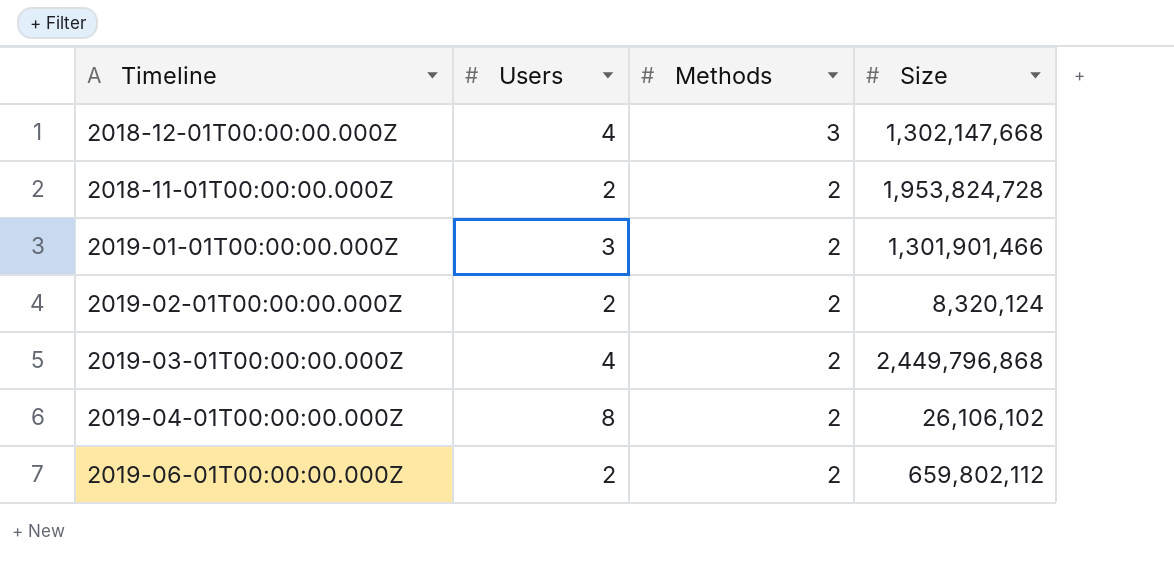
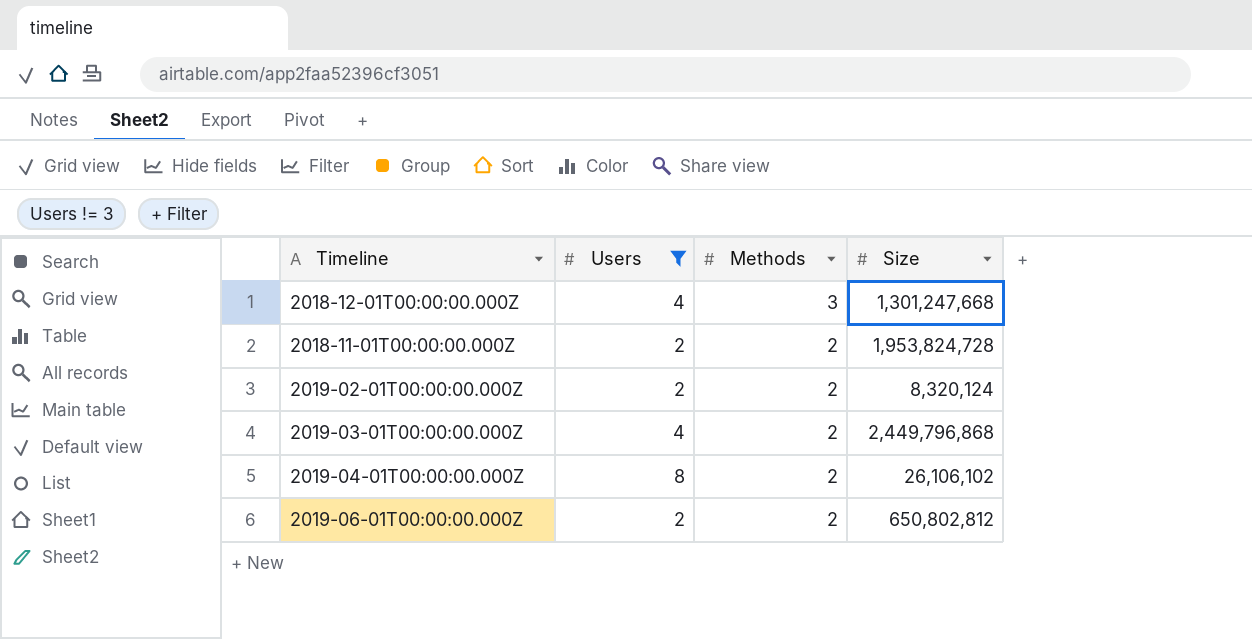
filter: none -> Users != 3
2018-12-01T00:00:00.000Z | Size: 1,302,147,668 -> 1,301,247,668
2019-06-01T00:00:00.000Z | Size: 659,802,112 -> 650,802,812

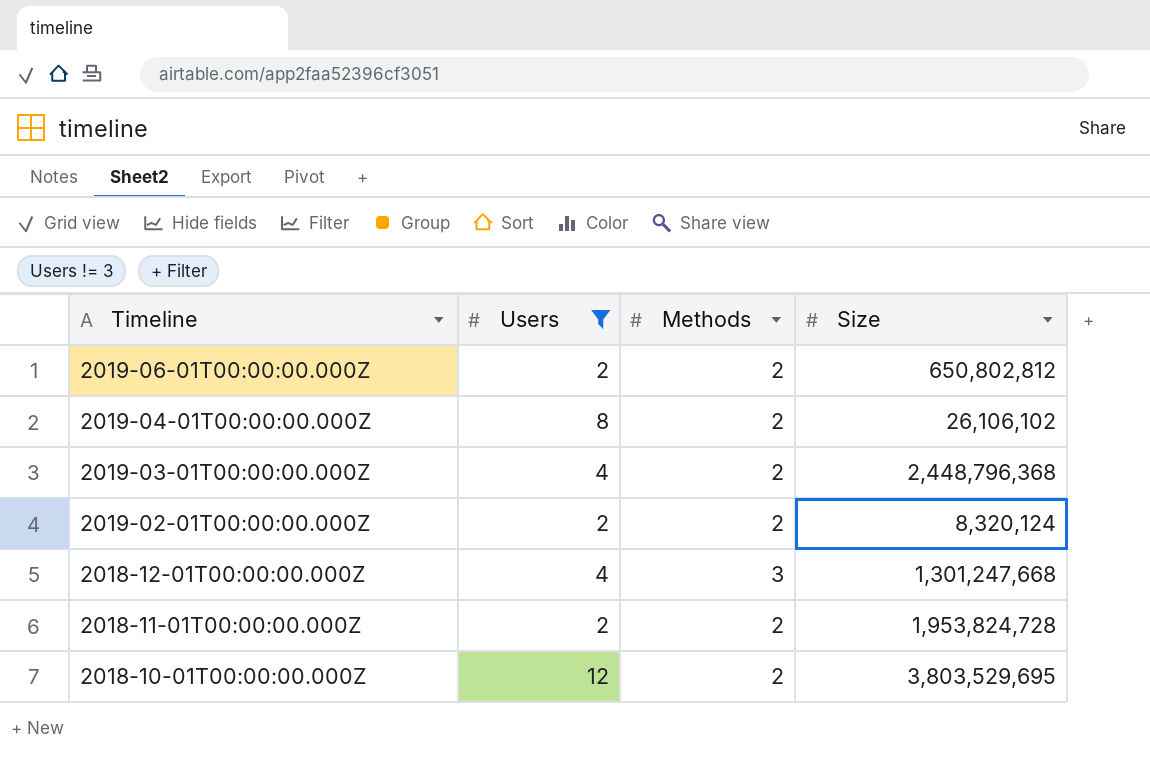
row order: Methods descending -> Timeline descending
2019-03-01T00:00:00.000Z | Size: 2,449,796,868 -> 2,448,796,368
row 2018-10-01T00:00:00.000Z: none -> 12 | 2 | 3,803,529,695

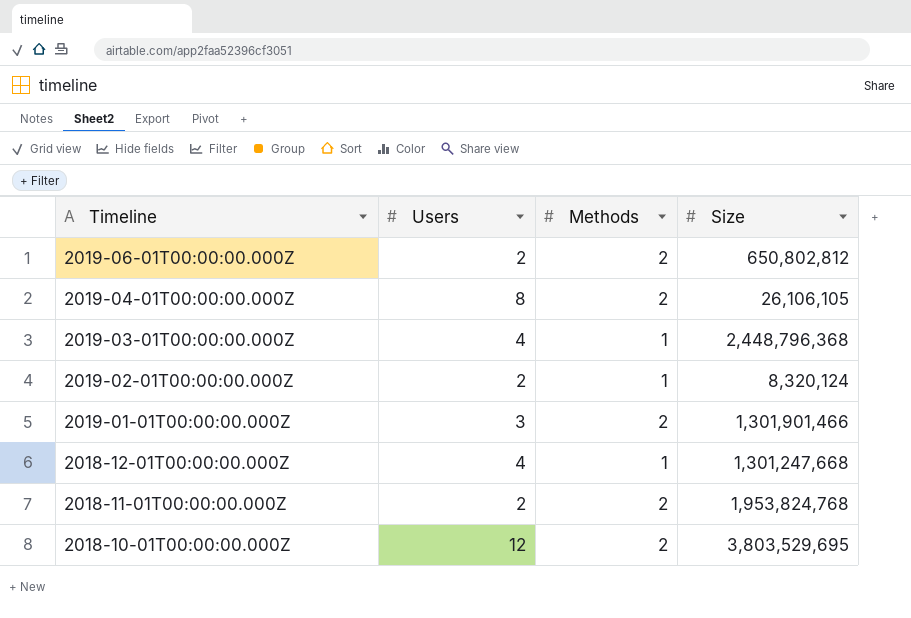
filter: Users != 3 -> none
2019-04-01T00:00:00.000Z | Size: 26,106,102 -> 26,106,105
2019-03-01T00:00:00.000Z | Methods: 2 -> 1
2019-02-01T00:00:00.000Z | Methods: 2 -> 1
2018-12-01T00:00:00.000Z | Methods: 3 -> 1
2018-11-01T00:00:00.000Z | Size: 1,953,824,728 -> 1,953,824,768

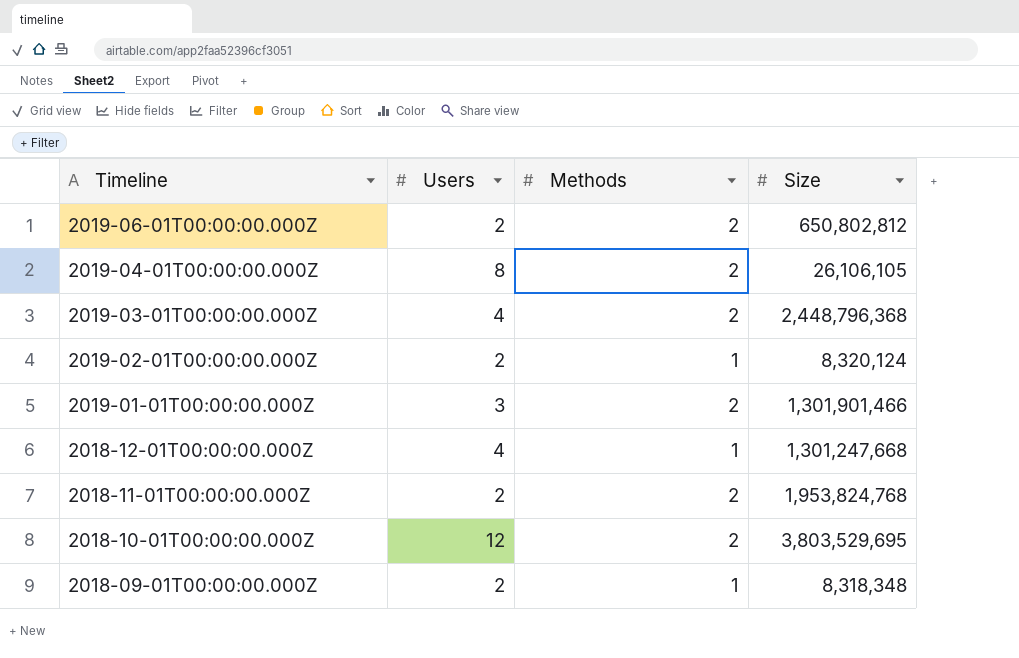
2019-03-01T00:00:00.000Z | Methods: 1 -> 2
row 2018-09-01T00:00:00.000Z: none -> 2 | 1 | 8,318,348

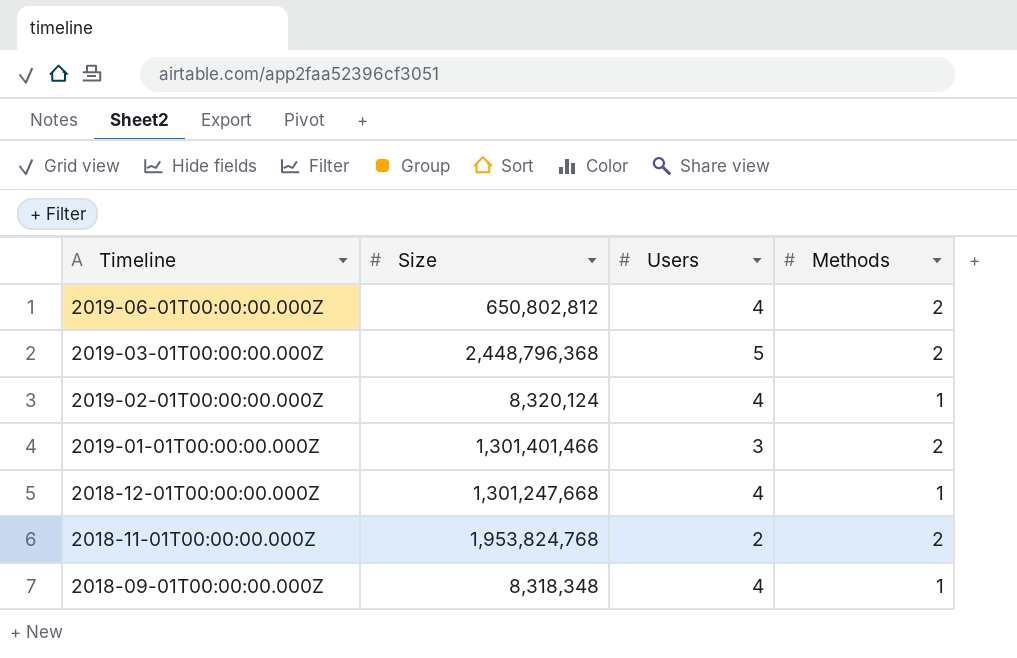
column Size | position: 4 -> 2
row 2019-04-01T00:00:00.000Z: 8 | 2 | 26,106,105 -> none
row 2018-10-01T00:00:00.000Z: 12 | 2 | 3,803,529,695 -> none
2019-06-01T00:00:00.000Z | Users: 2 -> 4
2019-03-01T00:00:00.000Z | Users: 4 -> 5
2019-02-01T00:00:00.000Z | Users: 2 -> 4
2019-01-01T00:00:00.000Z | Size: 1,301,901,466 -> 1,301,401,466
2018-09-01T00:00:00.000Z | Users: 2 -> 4

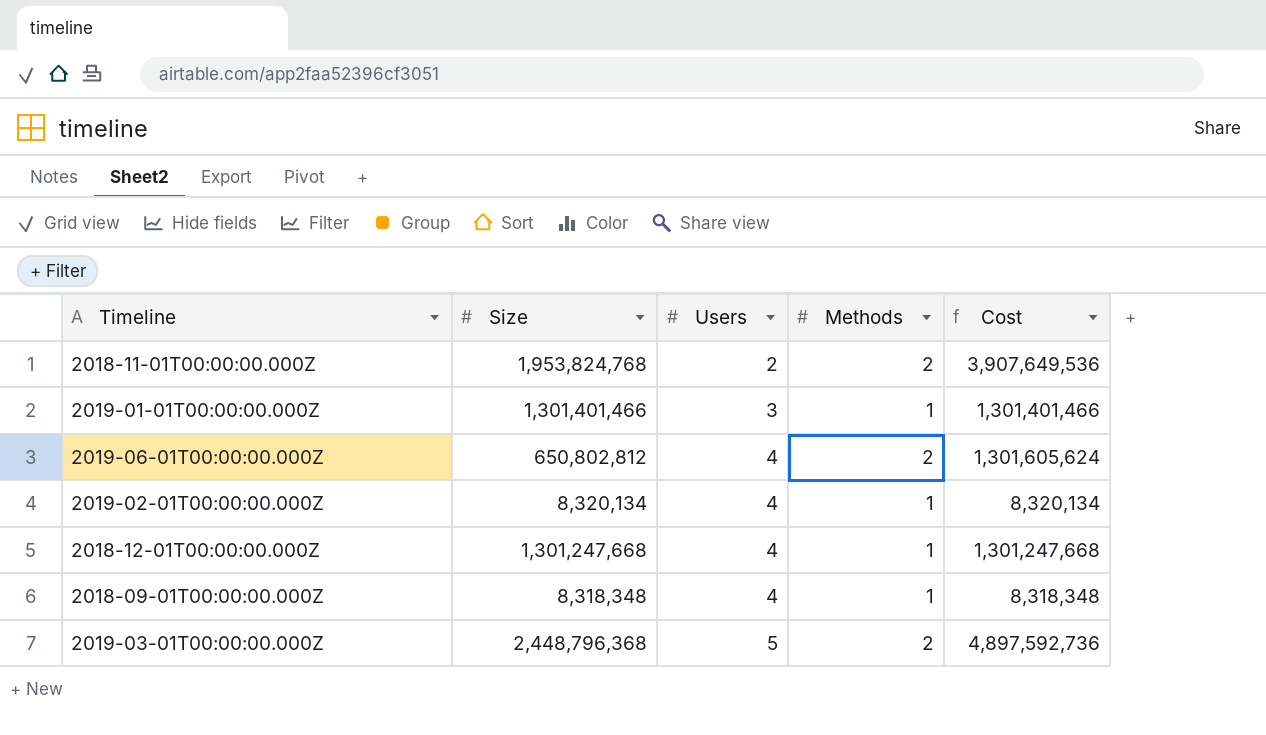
row order: Timeline descending -> Users ascending
column Cost | formula: none -> [Size] * [Methods]
2019-01-01T00:00:00.000Z | Methods: 2 -> 1
2019-02-01T00:00:00.000Z | Size: 8,320,124 -> 8,320,134

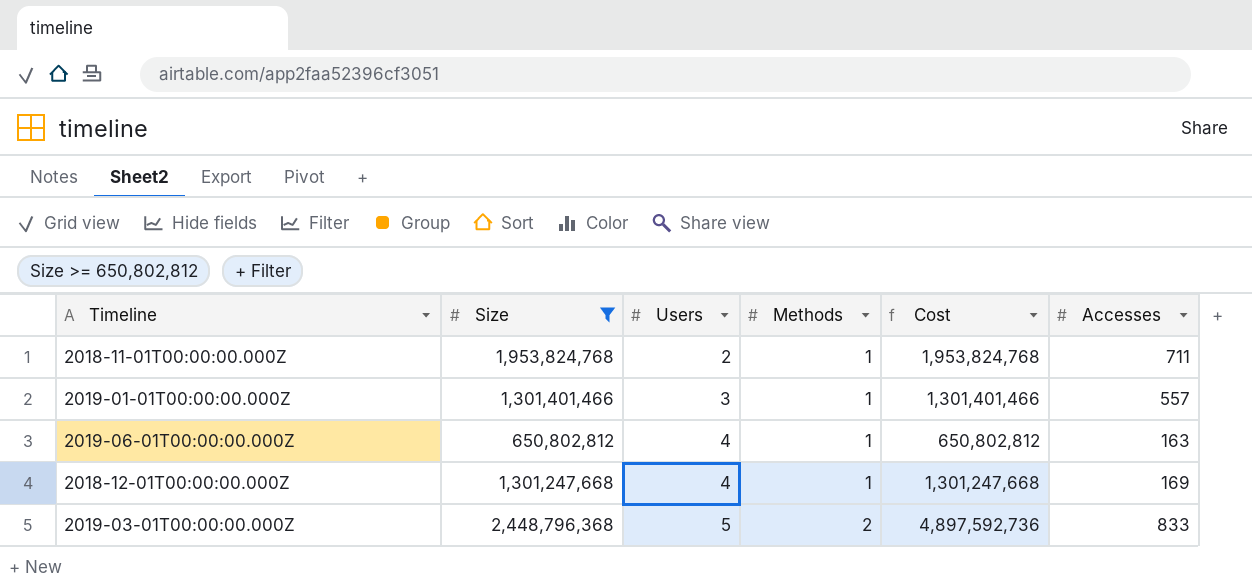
filter: none -> Size >= 650,802,812
column Accesses | position: none -> 6
2018-11-01T00:00:00.000Z | Methods: 2 -> 1
2018-11-01T00:00:00.000Z | Cost: 3,907,649,536 -> 1,953,824,768
2019-06-01T00:00:00.000Z | Methods: 2 -> 1
2019-06-01T00:00:00.000Z | Cost: 1,301,605,624 -> 650,802,812

